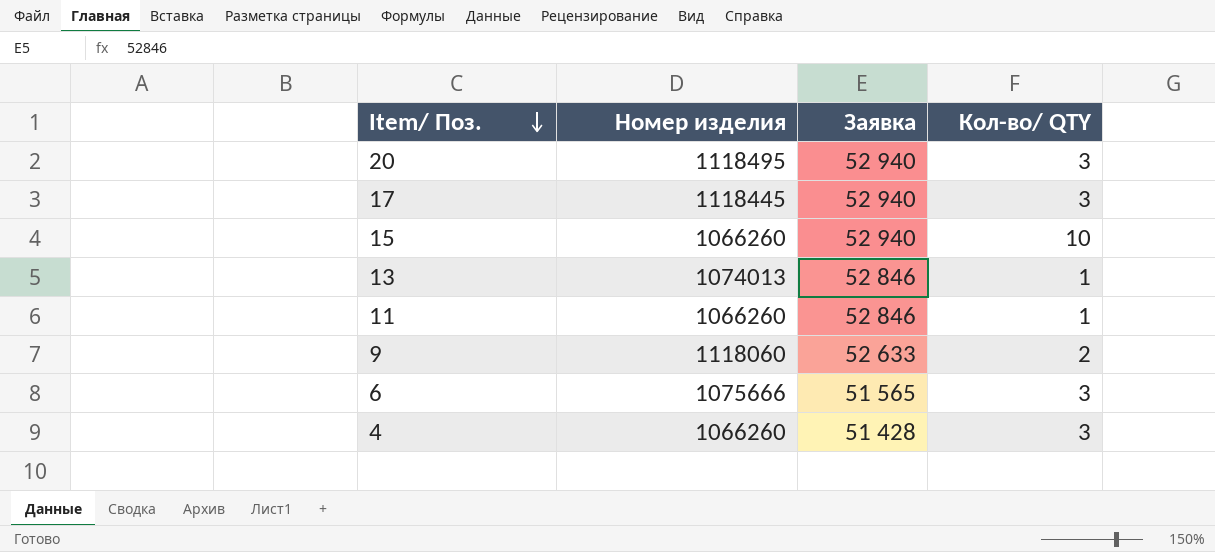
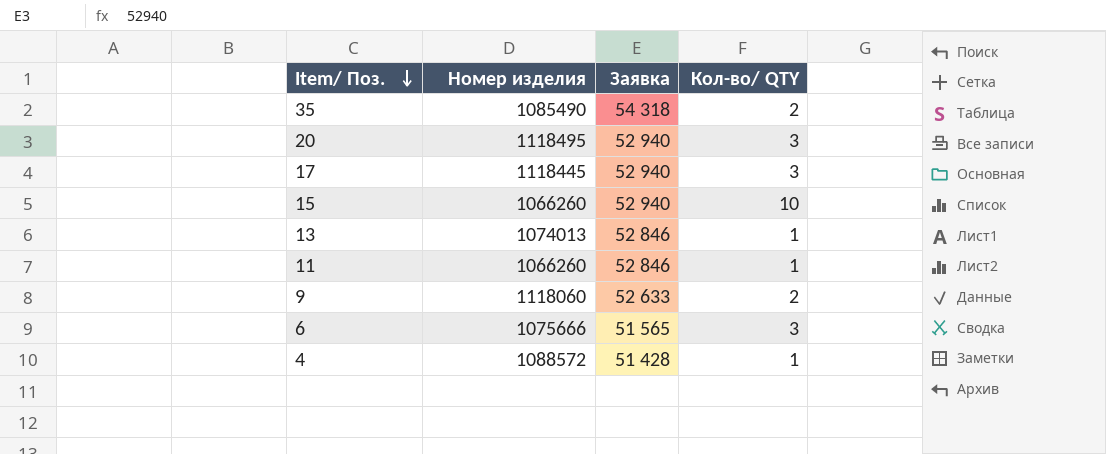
row 35: none -> 1085490 | 54 318 | 2
4 | Номер изделия: 1066260 -> 1088572
4 | Кол-во/ QTY: 3 -> 1

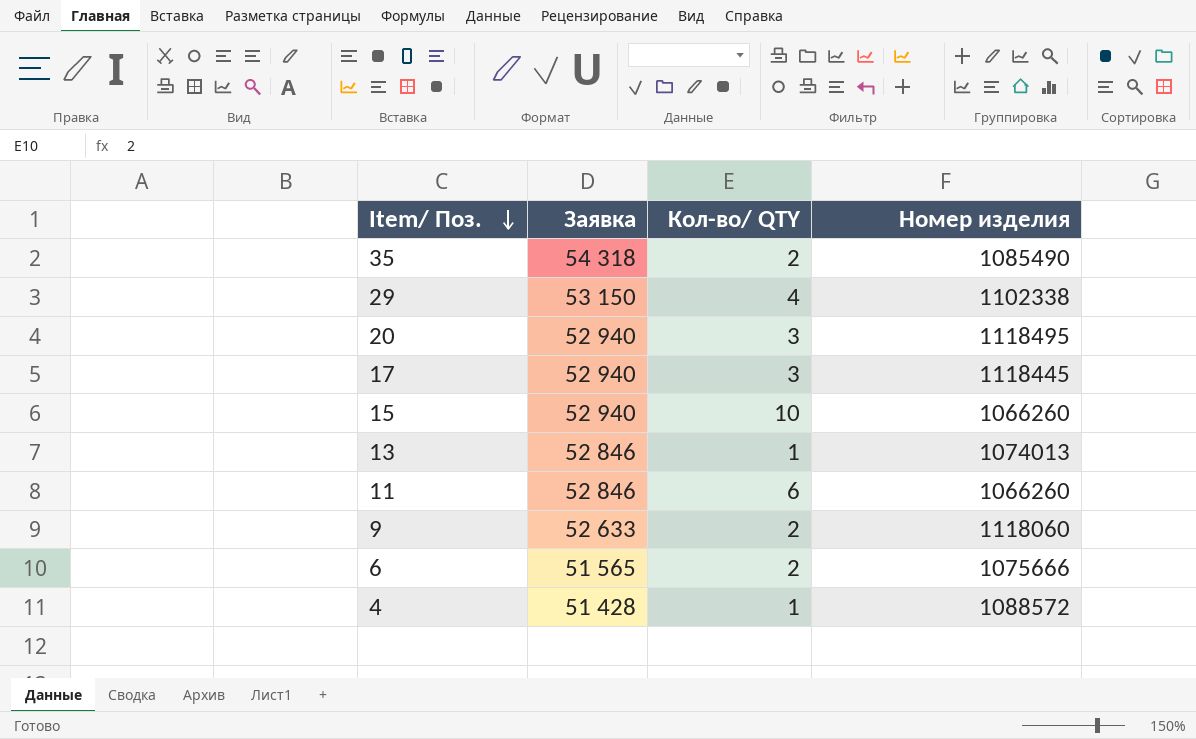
column Номер изделия | position: 2 -> 4
row 29: none -> 53 150 | 4 | 1102338
11 | Кол-во/ QTY: 1 -> 6
6 | Кол-во/ QTY: 3 -> 2

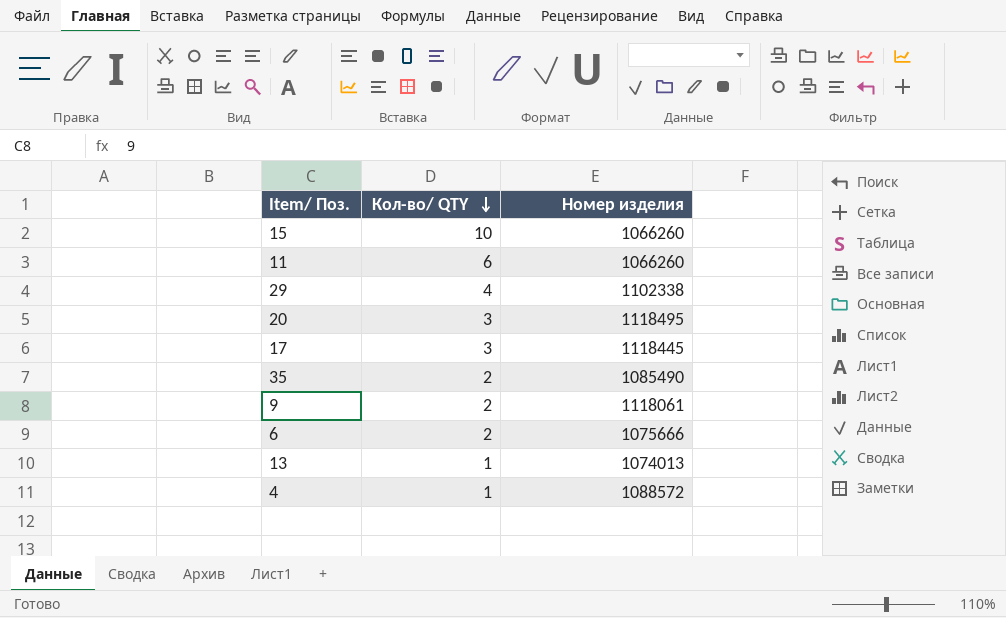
row order: Item/ Поз. descending -> Кол-во/ QTY descending
column Заявка | position: 2 -> none
9 | Номер изделия: 1118060 -> 1118061

